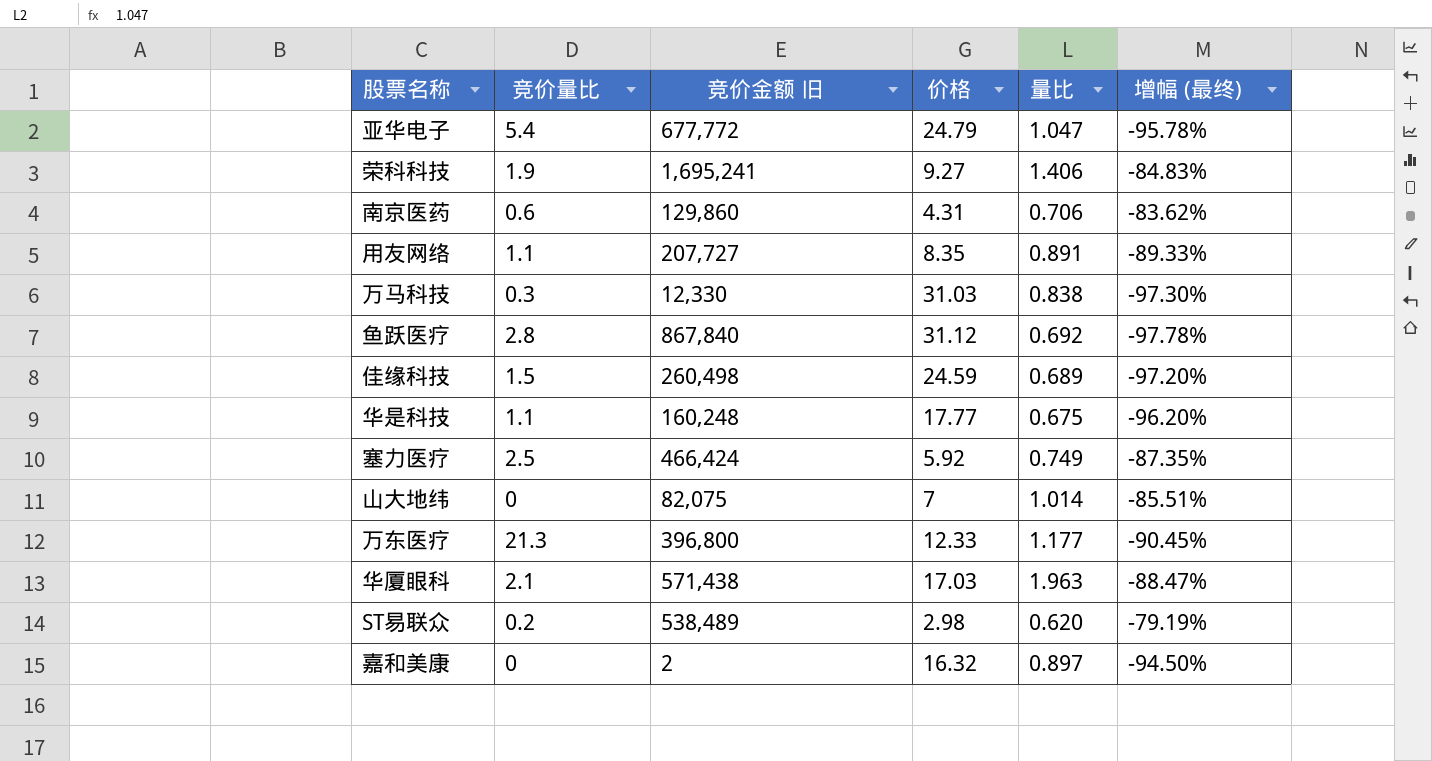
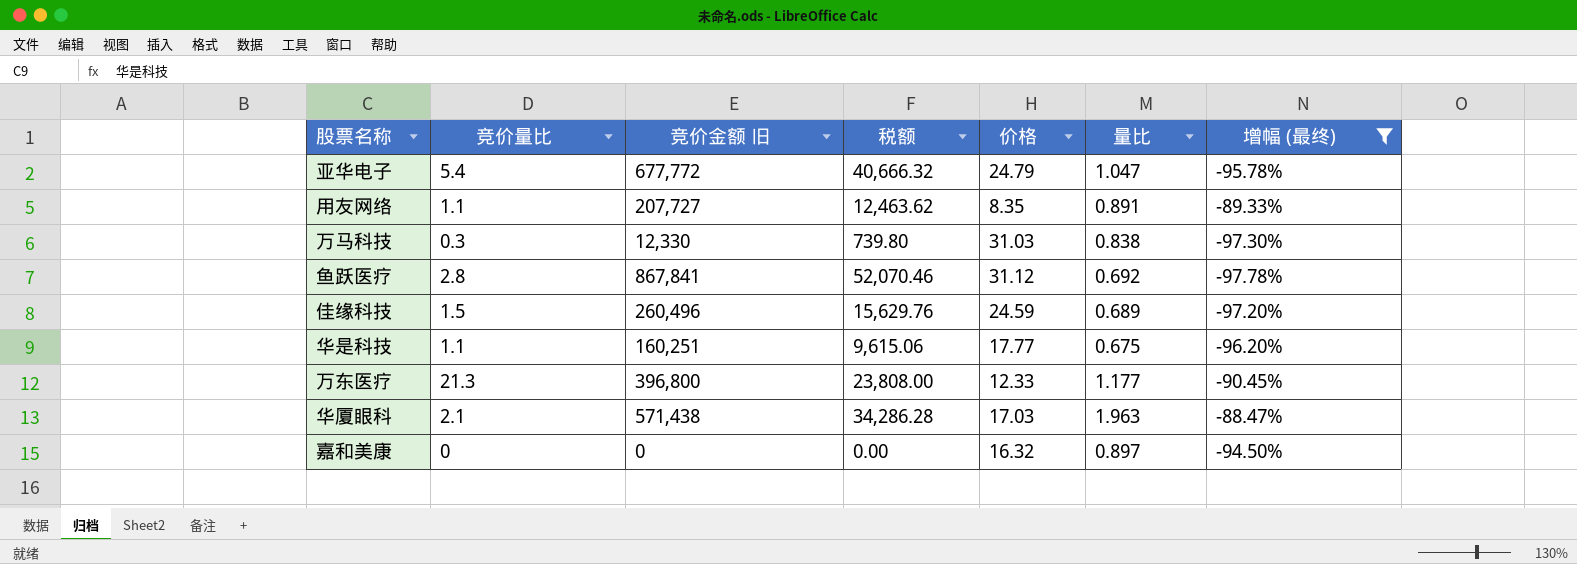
filter: none -> 增幅 (最终) <= -88.47%
column 税额 | formula: none -> [竞价金额 旧] * 0.06
鱼跃医疗 | 竞价金额 旧: 867,840 -> 867,841
佳缘科技 | 竞价金额 旧: 260,498 -> 260,496
华是科技 | 竞价金额 旧: 160,248 -> 160,251
嘉和美康 | 竞价金额 旧: 2 -> 0

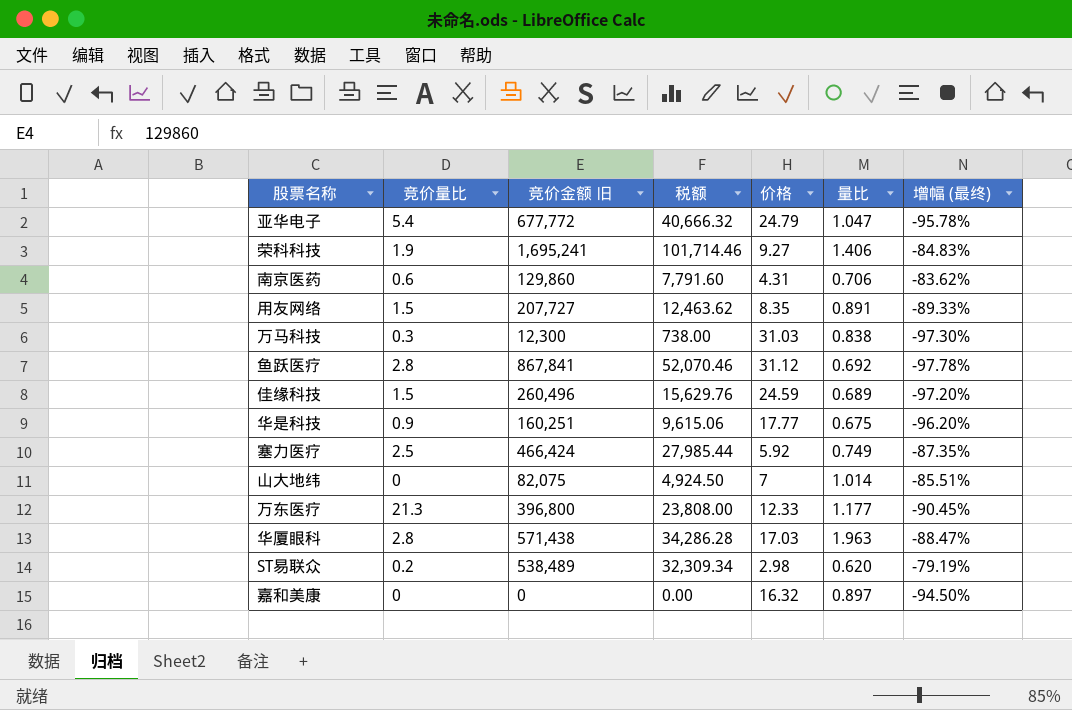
filter: 增幅 (最终) <= -88.47% -> none
用友网络 | 竞价量比: 1.1 -> 1.5
万马科技 | 竞价金额 旧: 12,330 -> 12,300
万马科技 | 税额: 739.80 -> 738.00
华是科技 | 竞价量比: 1.1 -> 0.9
华厦眼科 | 竞价量比: 2.1 -> 2.8

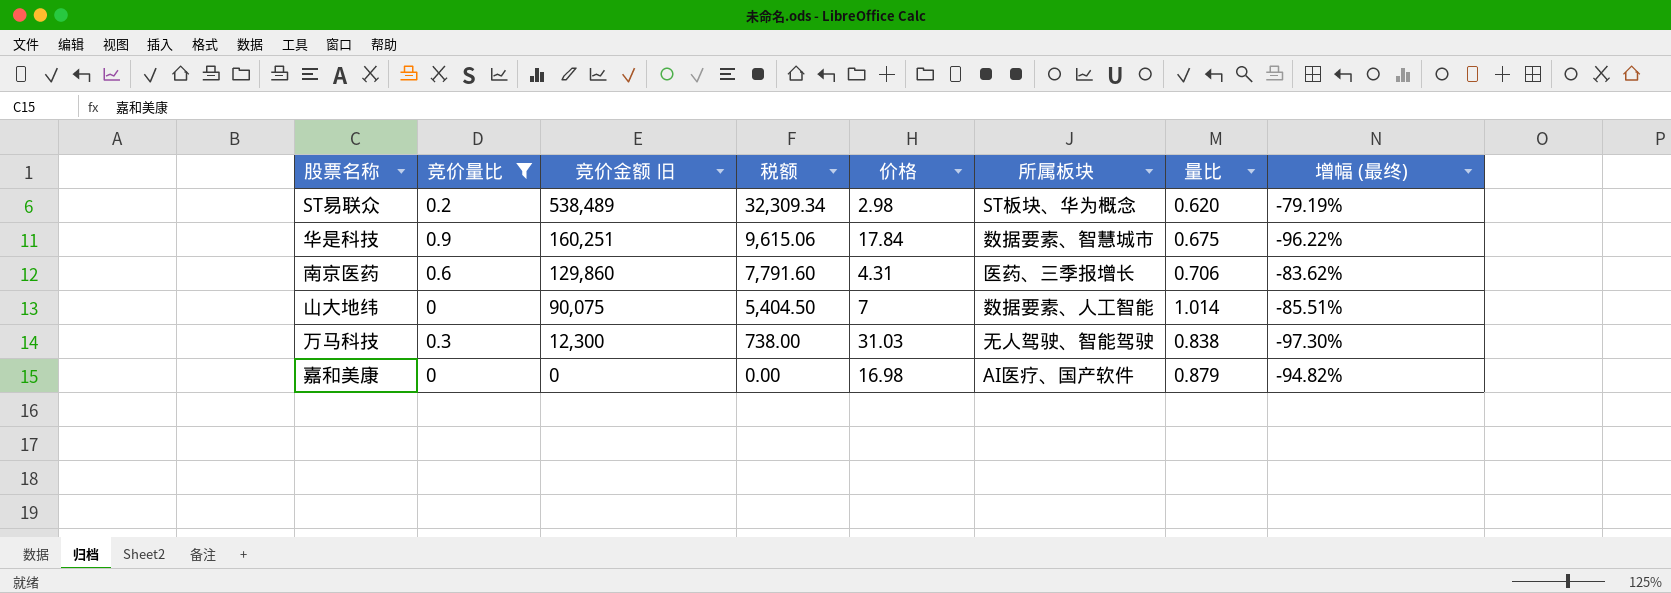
filter: none -> 竞价量比 <= 0.9
row order: none -> 竞价金额 旧 descending
column 所属板块 | position: none -> 6
华是科技 | 价格: 17.77 -> 17.84
华是科技 | 增幅 (最终): -96.20% -> -96.22%
山大地纬 | 竞价金额 旧: 82,075 -> 90,075
山大地纬 | 税额: 4,924.50 -> 5,404.50
嘉和美康 | 价格: 16.32 -> 16.98
嘉和美康 | 量比: 0.897 -> 0.879
嘉和美康 | 增幅 (最终): -94.50% -> -94.82%

